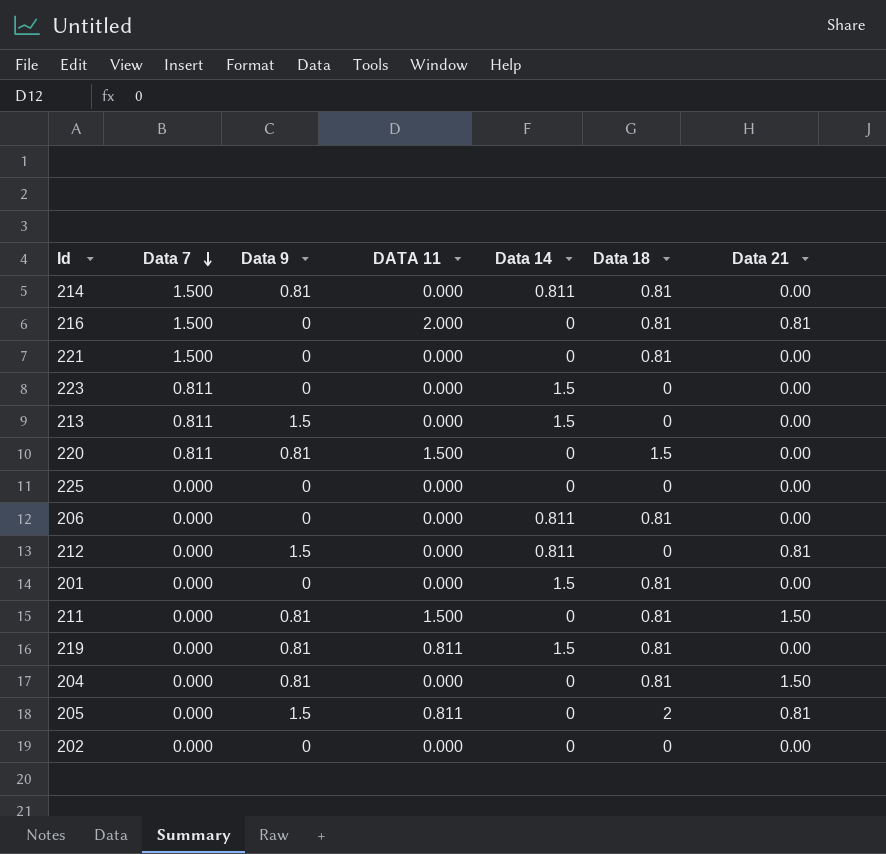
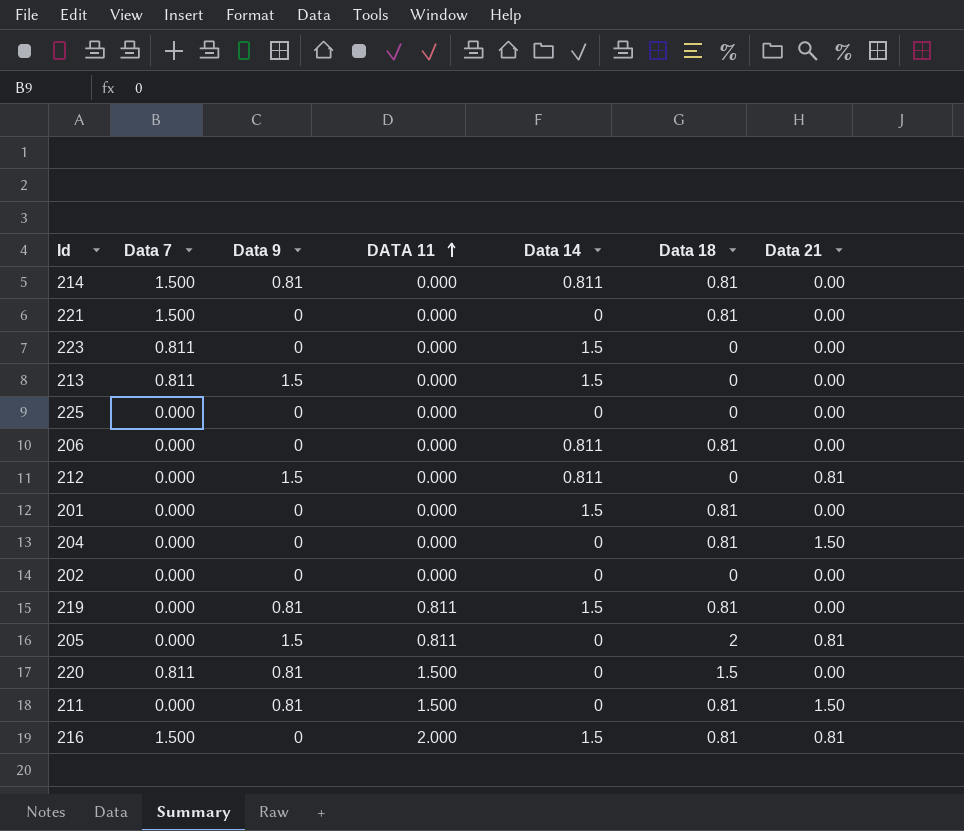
row order: Data 7 descending -> DATA 11 ascending
204 | Data 9: 0.81 -> 0
216 | Data 14: 0 -> 1.5

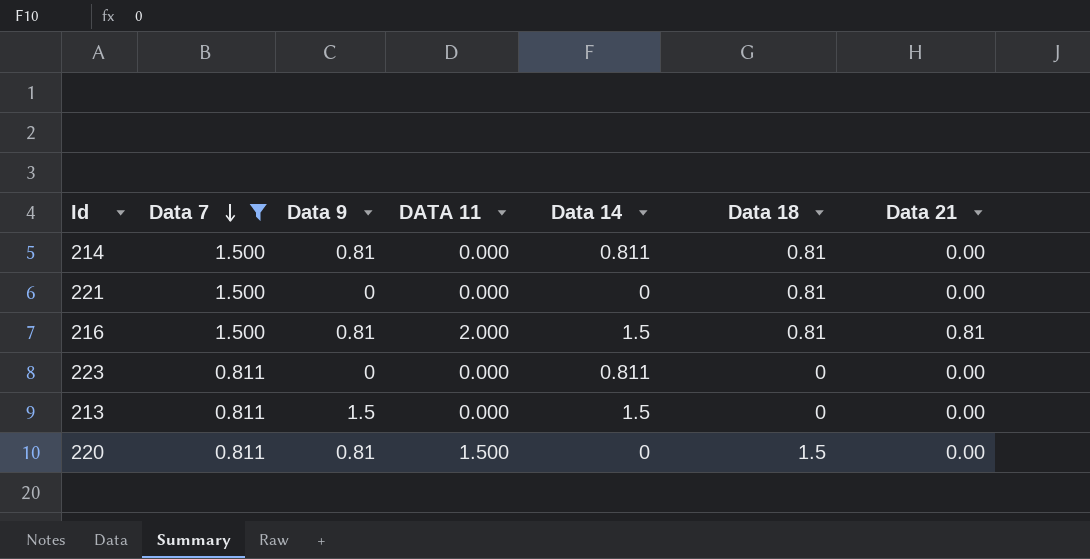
filter: none -> Data 7 != 0.000
row order: DATA 11 ascending -> Data 7 descending
216 | Data 9: 0 -> 0.81
223 | Data 14: 1.5 -> 0.811

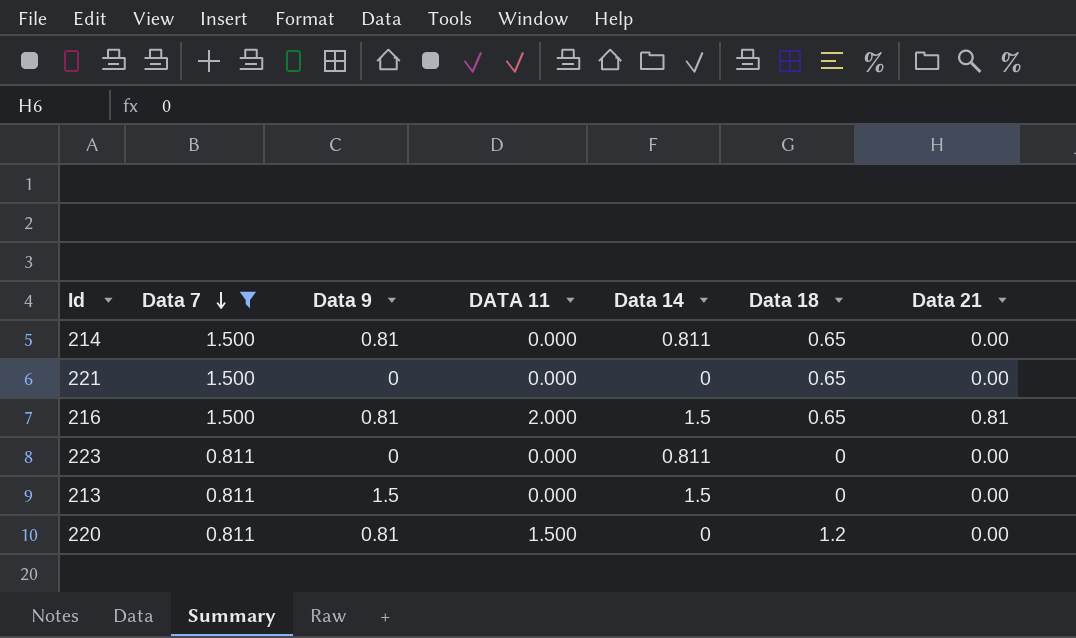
214 | Data 18: 0.81 -> 0.65
221 | Data 18: 0.81 -> 0.65
216 | Data 18: 0.81 -> 0.65
220 | Data 18: 1.5 -> 1.2

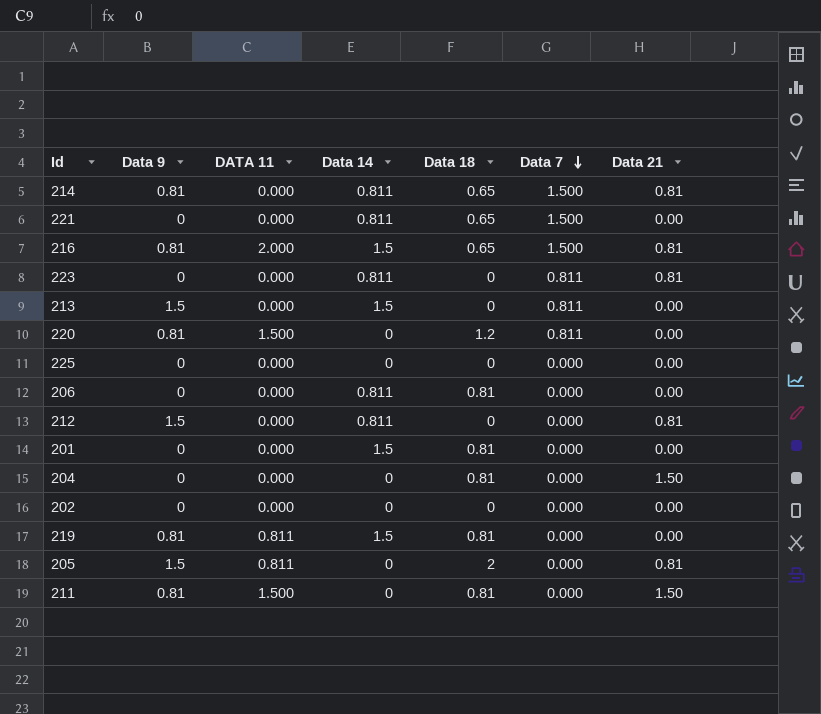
filter: Data 7 != 0.000 -> none
column Data 7 | position: 2 -> 6
214 | Data 21: 0.00 -> 0.81
221 | Data 14: 0 -> 0.811
223 | Data 21: 0.00 -> 0.81

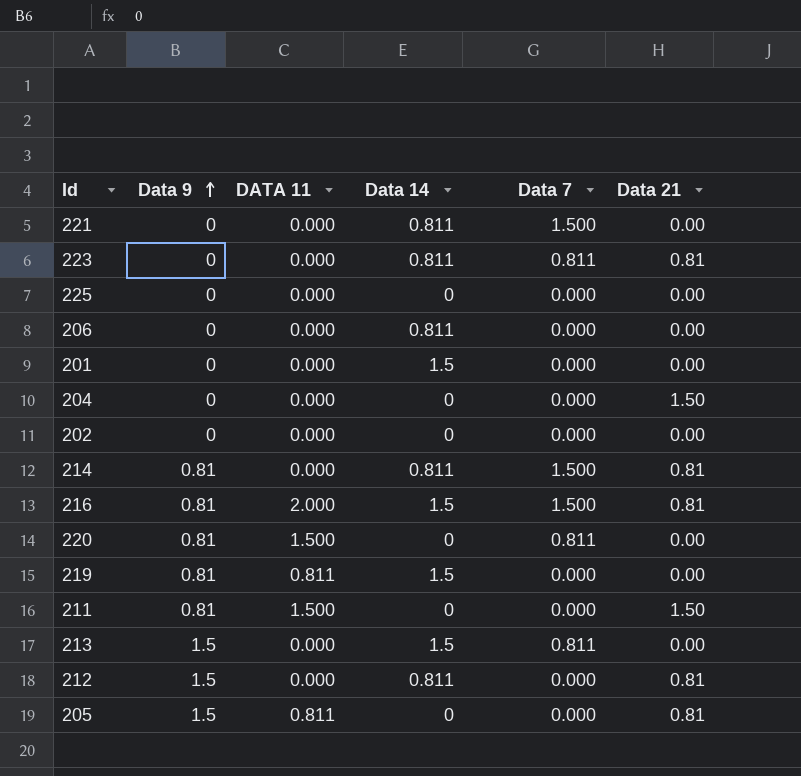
row order: Data 7 descending -> Data 9 ascending
column Data 18 | position: 5 -> none

